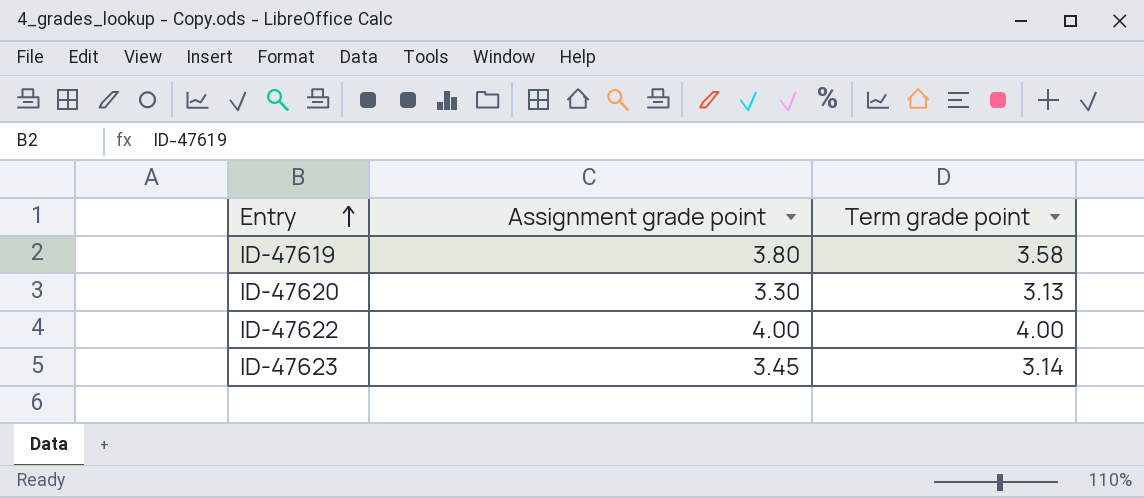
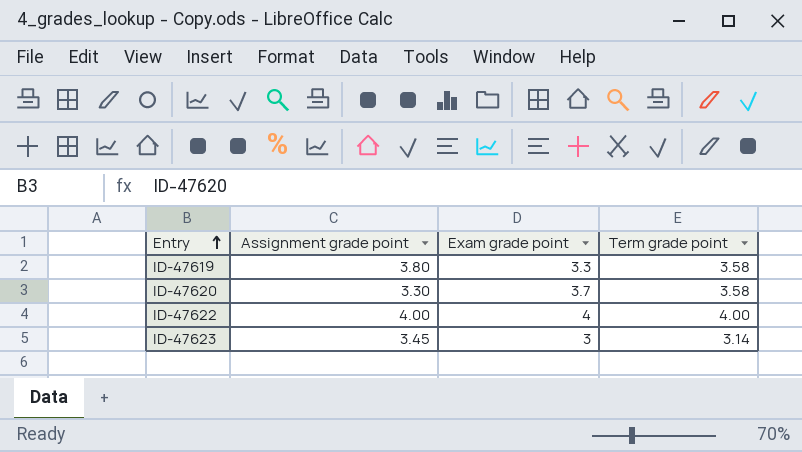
column Exam grade point | position: none -> 3
ID-47620 | Term grade point: 3.13 -> 3.58

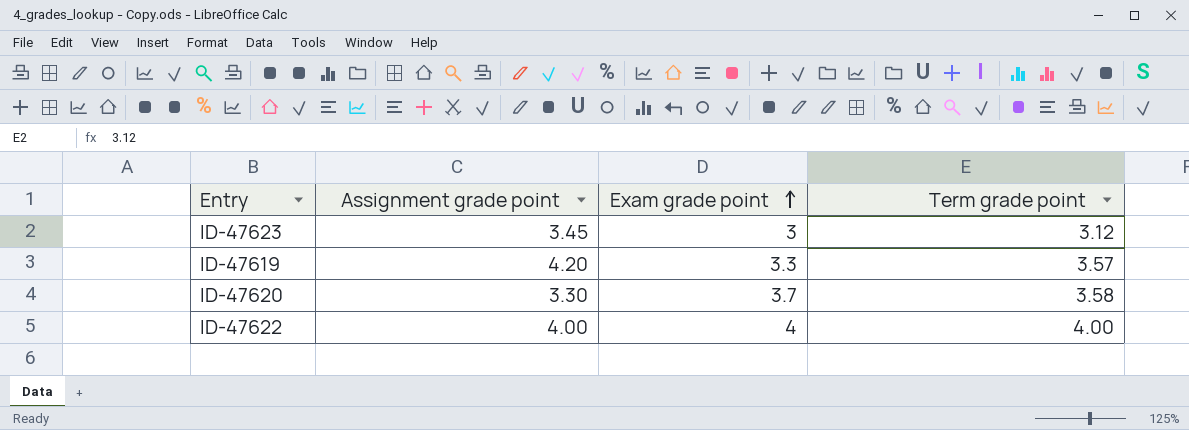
row order: Entry ascending -> Exam grade point ascending
ID-47623 | Term grade point: 3.14 -> 3.12
ID-47619 | Assignment grade point: 3.80 -> 4.20
ID-47619 | Term grade point: 3.58 -> 3.57

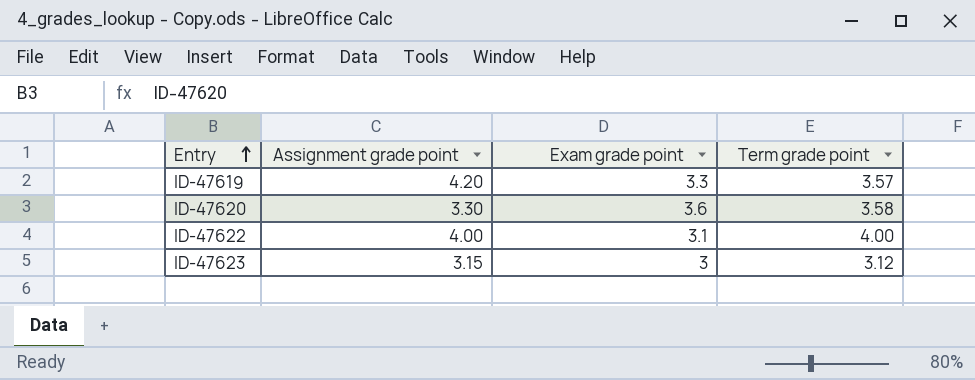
row order: Exam grade point ascending -> Entry ascending
ID-47620 | Exam grade point: 3.7 -> 3.6
ID-47622 | Exam grade point: 4 -> 3.1
ID-47623 | Assignment grade point: 3.45 -> 3.15

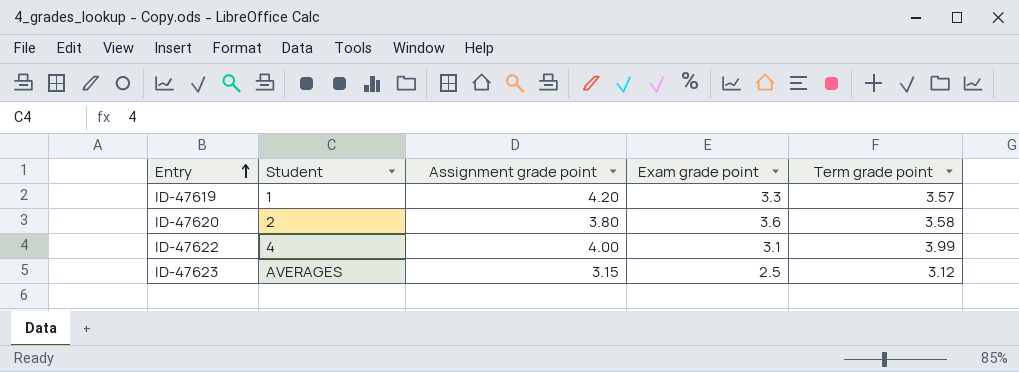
column Student | position: none -> 2
ID-47620 | Assignment grade point: 3.30 -> 3.80
ID-47622 | Term grade point: 4.00 -> 3.99
ID-47623 | Exam grade point: 3 -> 2.5

